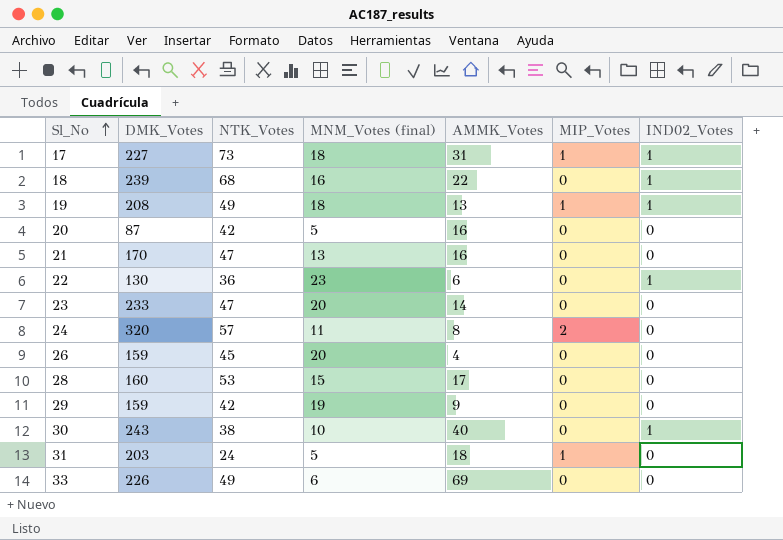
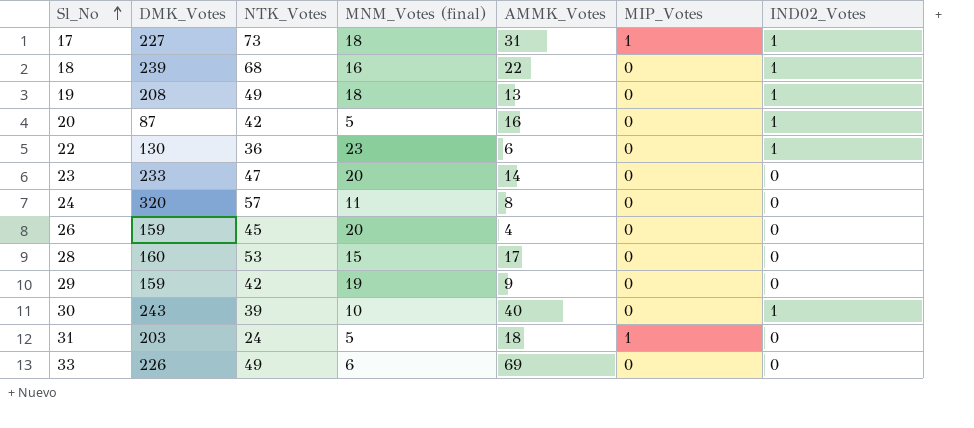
row 21: 170 | 47 | 13 | 16 | 0 | 0 -> none
19 | MIP_Votes: 1 -> 0
20 | IND02_Votes: 0 -> 1
24 | MIP_Votes: 2 -> 0
30 | NTK_Votes: 38 -> 39

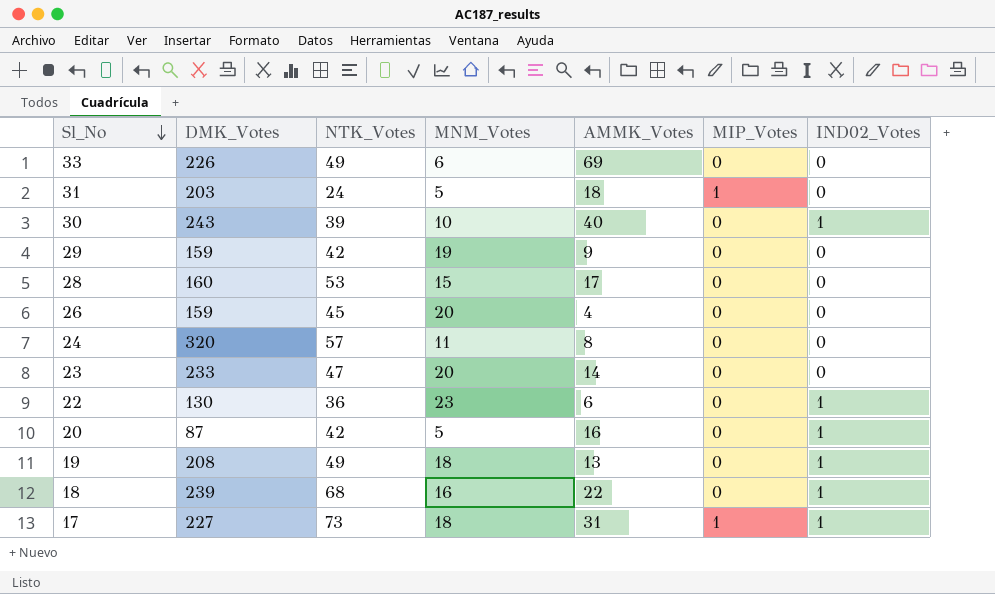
row order: Sl_No ascending -> Sl_No descending
column name: MNM_Votes (final) -> MNM_Votes

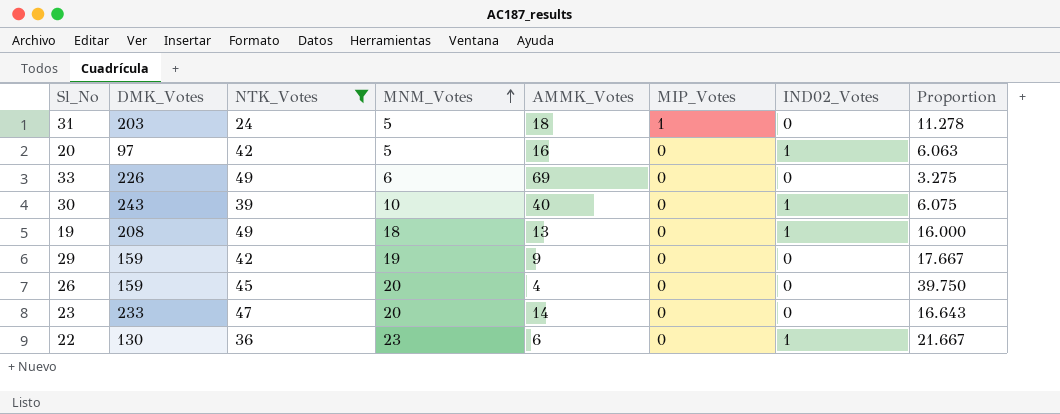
filter: none -> NTK_Votes <= 49
row order: Sl_No descending -> MNM_Votes ascending
column Proportion | formula: none -> [DMK_Votes] / [AMMK_Votes]
20 | DMK_Votes: 87 -> 97

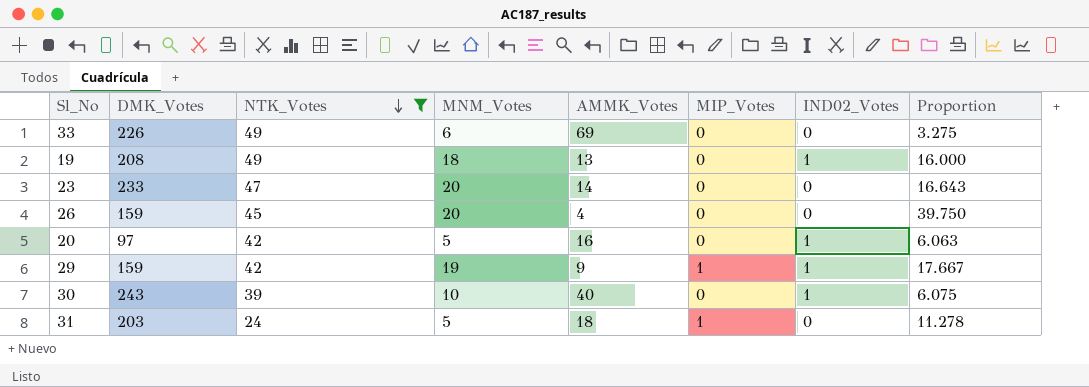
row order: MNM_Votes ascending -> NTK_Votes descending
row 22: 130 | 36 | 23 | 6 | 0 | 1 | 21.667 -> none
29 | MIP_Votes: 0 -> 1
29 | IND02_Votes: 0 -> 1

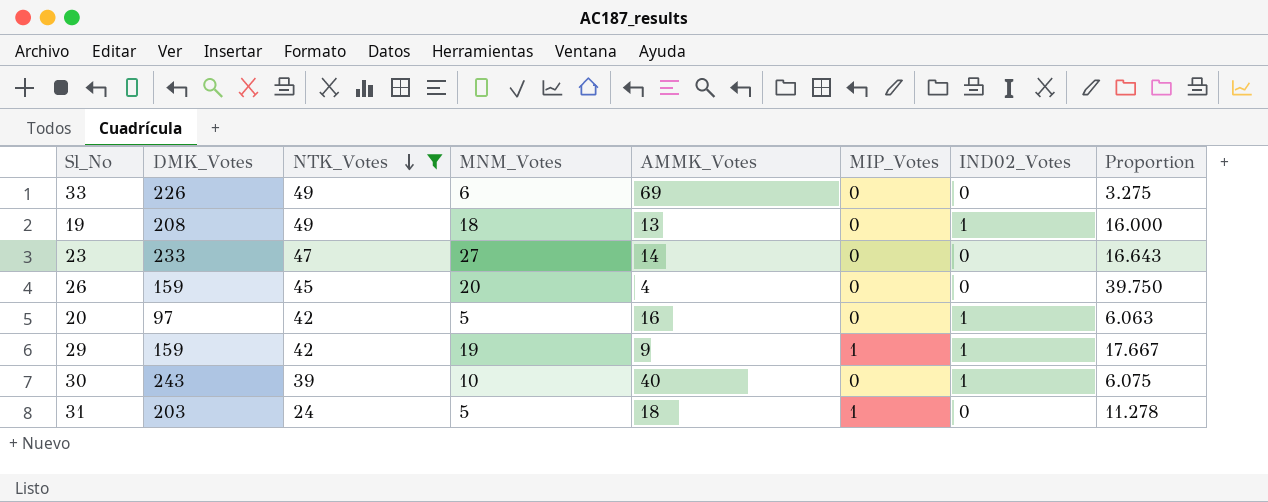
23 | MNM_Votes: 20 -> 27

